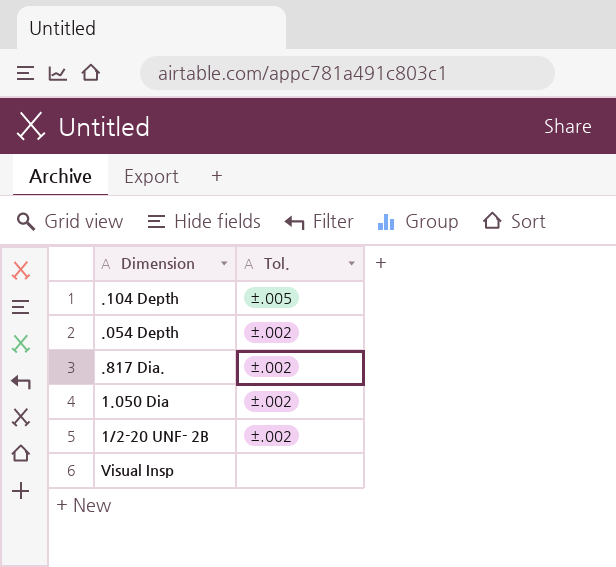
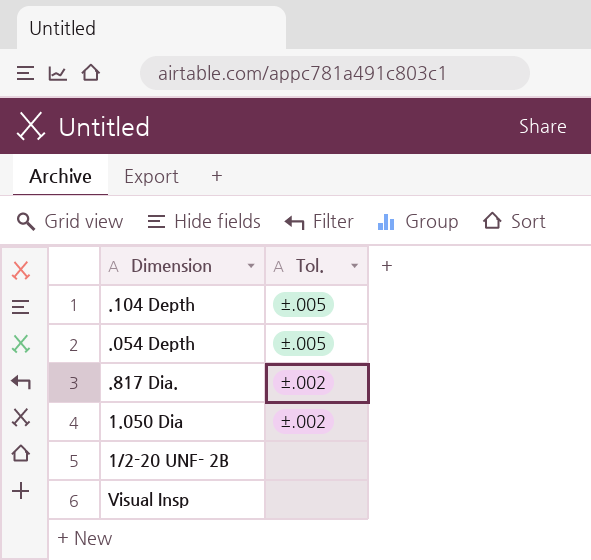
.054 Depth | Tol.: ±.002 -> ±.005
1/2-20 UNF- 2B | Tol.: ±.002 -> none

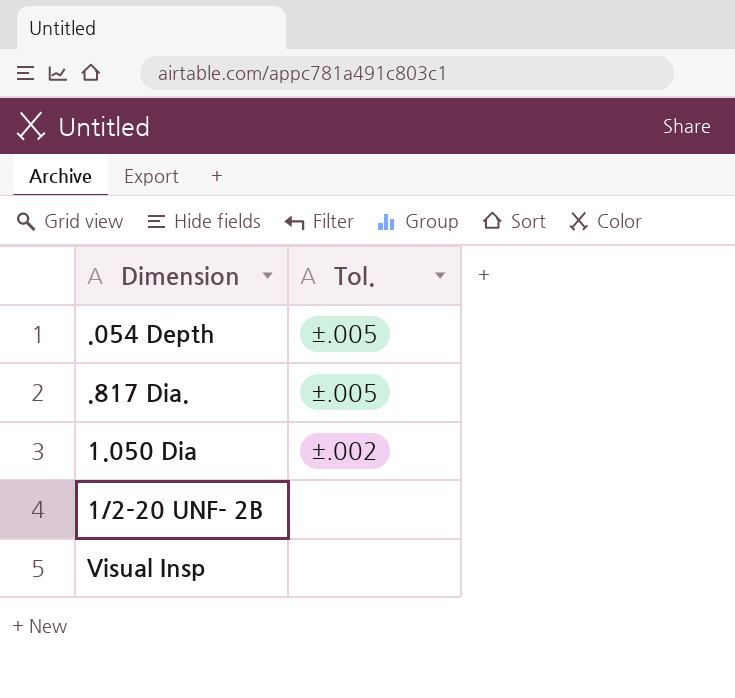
row .104 Depth: ±.005 -> none
.817 Dia. | Tol.: ±.002 -> ±.005

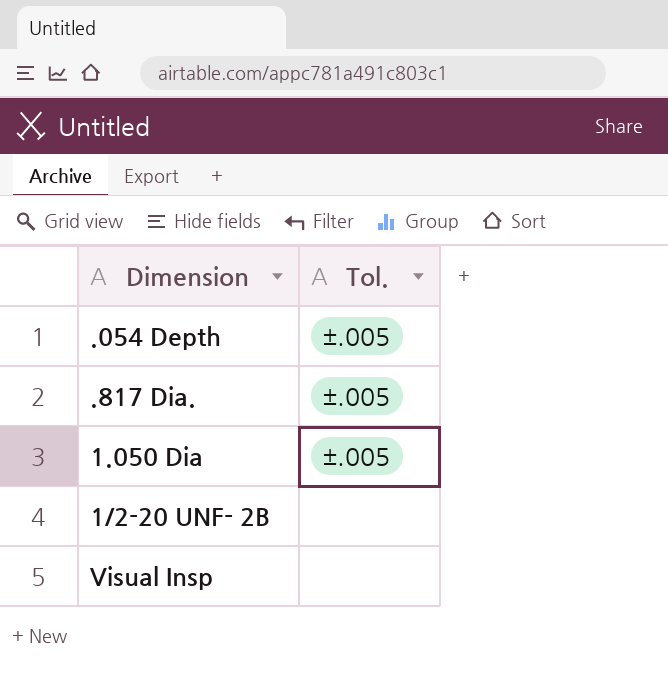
1.050 Dia | Tol.: ±.002 -> ±.005

